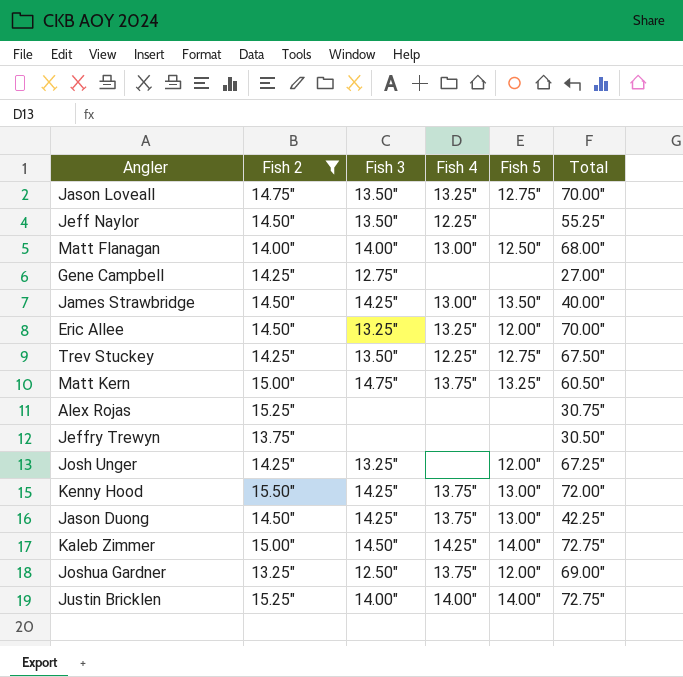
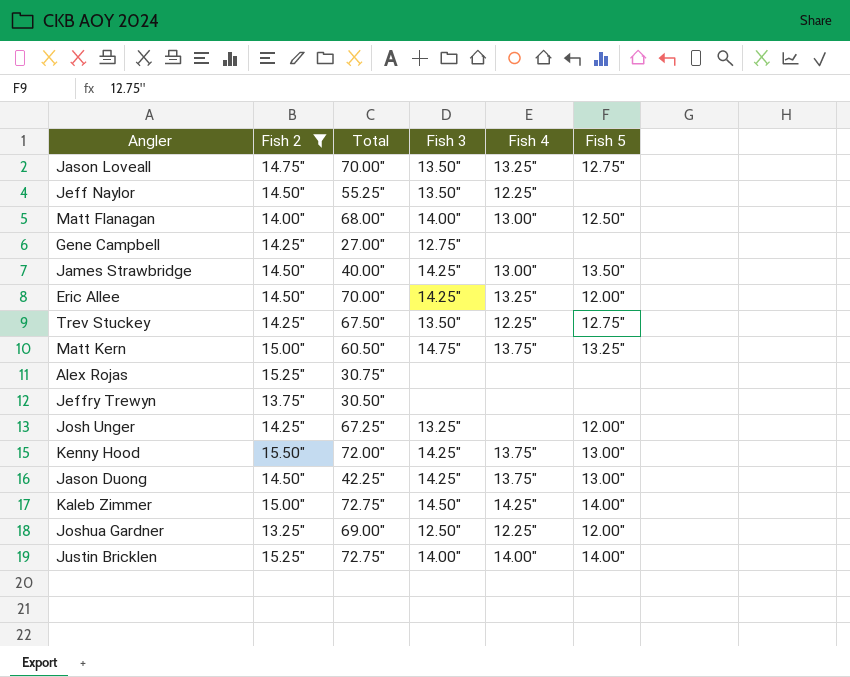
column Total | position: 6 -> 3
Eric Allee | Fish 3: 13.25" -> 14.25"
Joshua Gardner | Fish 4: 13.75" -> 12.25"

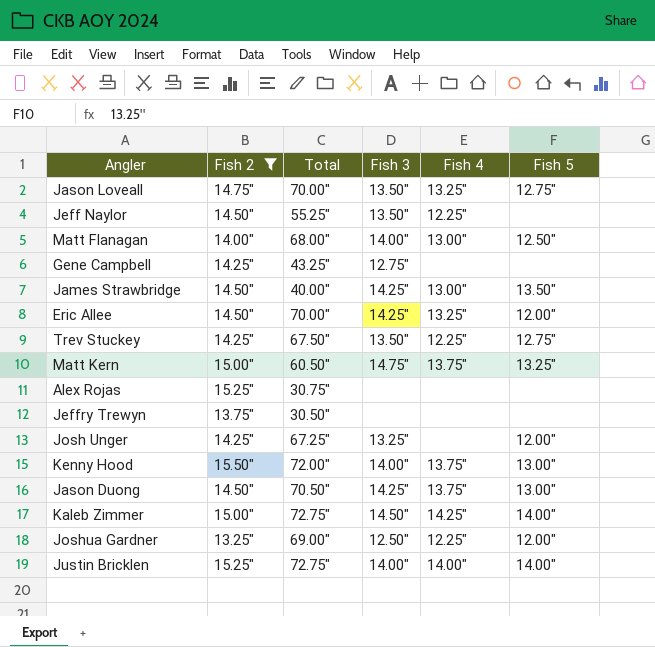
Gene Campbell | Total: 27.00" -> 43.25"
Kenny Hood | Fish 3: 14.25" -> 14.00"
Jason Duong | Total: 42.25" -> 70.50"

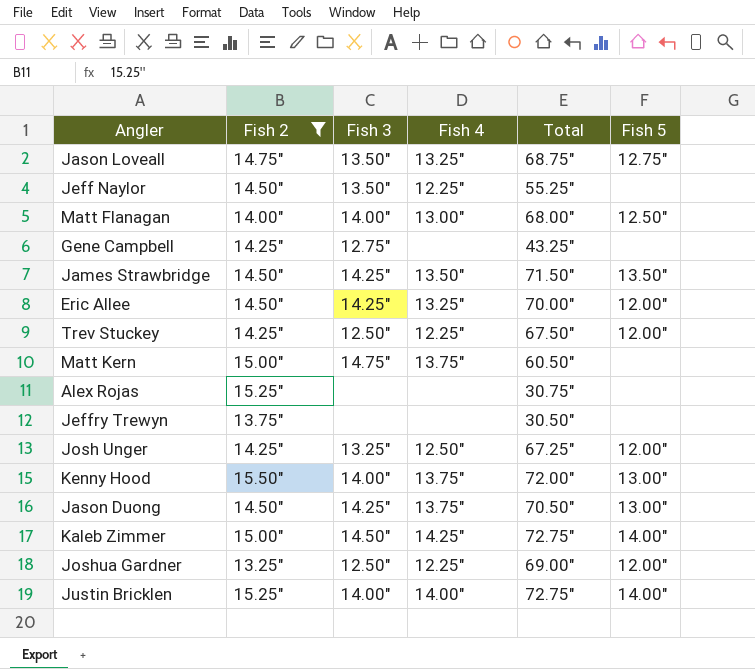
column Total | position: 3 -> 5
Jason Loveall | Total: 70.00" -> 68.75"
James Strawbridge | Fish 4: 13.00" -> 13.50"
James Strawbridge | Total: 40.00" -> 71.50"
Trev Stuckey | Fish 3: 13.50" -> 12.50"
Trev Stuckey | Fish 5: 12.75" -> 12.00"
Matt Kern | Fish 5: 13.25" -> none
Josh Unger | Fish 4: none -> 12.50"

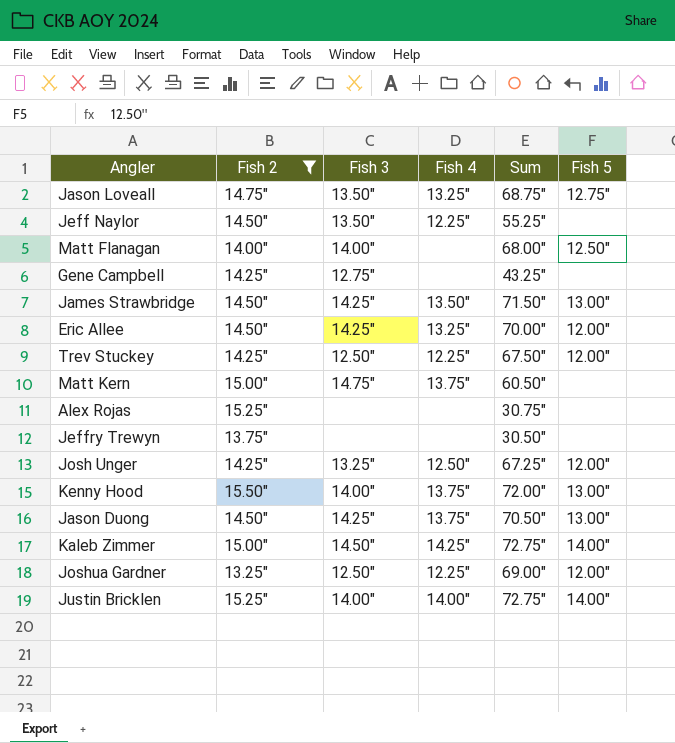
column name: Total -> Sum
Matt Flanagan | Fish 4: 13.00" -> none
James Strawbridge | Fish 5: 13.50" -> 13.00"

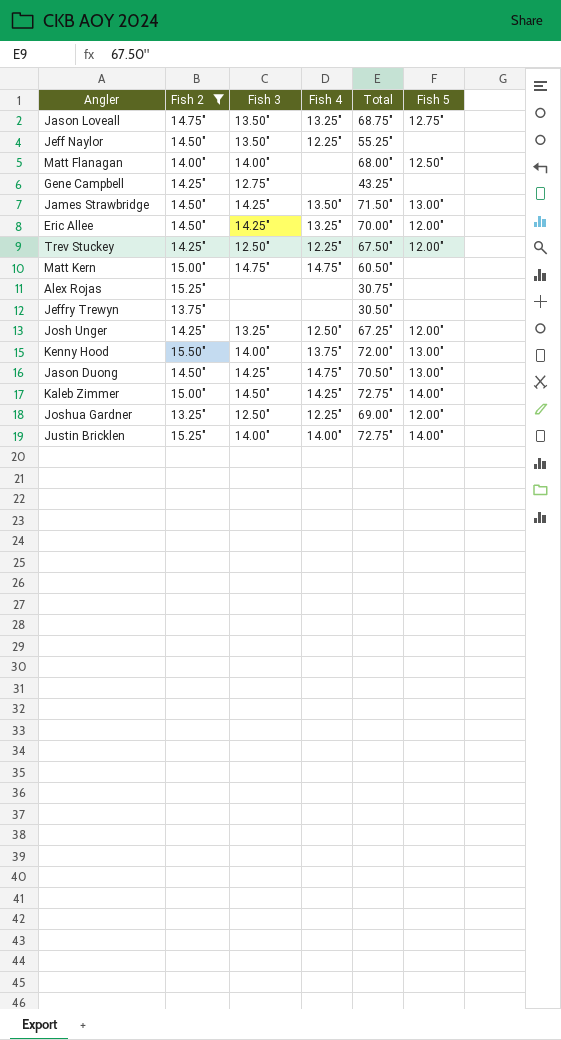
column name: Sum -> Total
Matt Kern | Fish 4: 13.75" -> 14.75"
Jason Duong | Fish 4: 13.75" -> 14.75"

